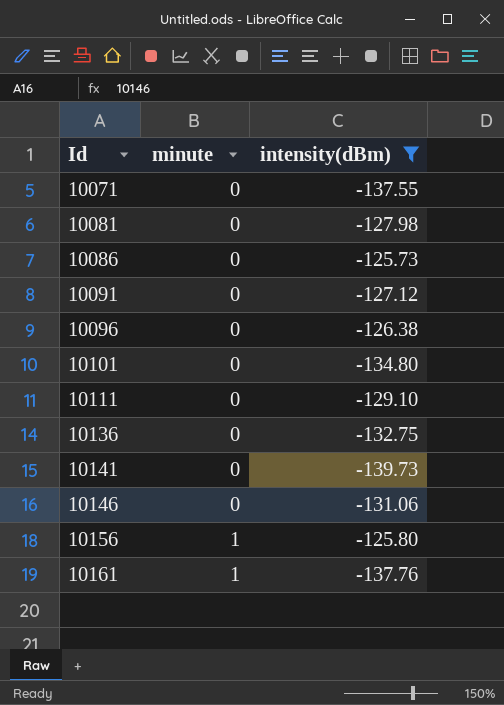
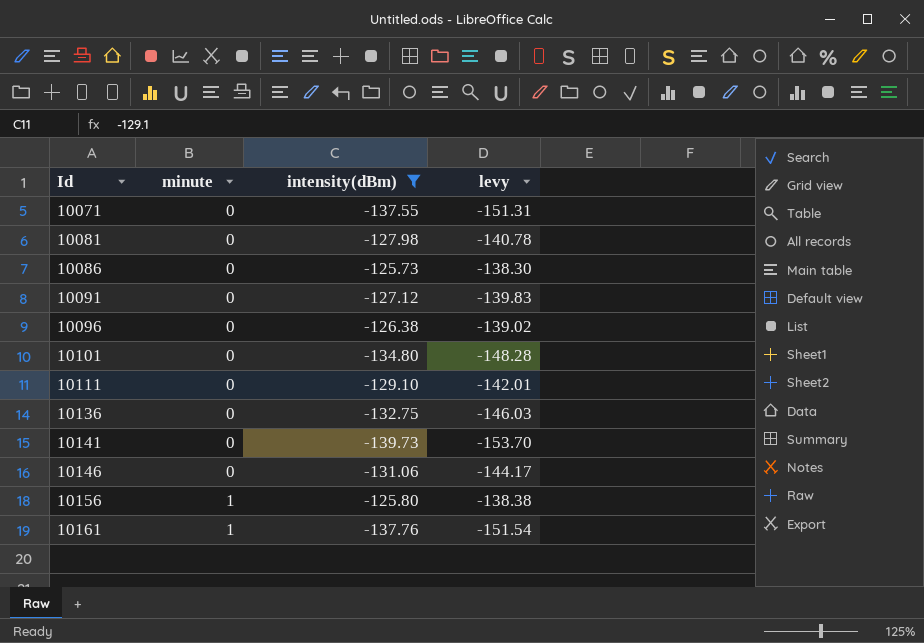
column levy | formula: none -> [intensity(dBm)] * 1.1

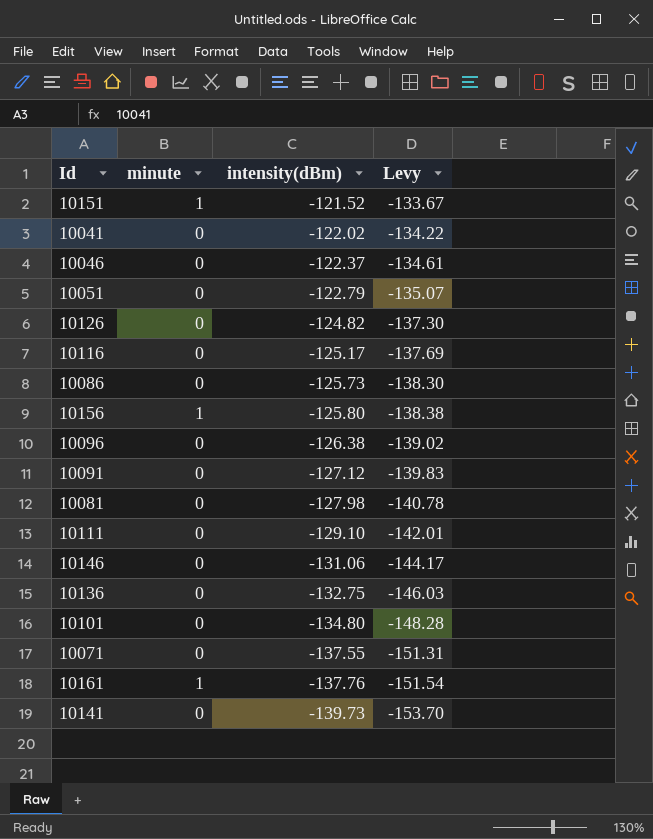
filter: intensity(dBm) <= -125.73 -> none
row order: Id ascending -> intensity(dBm) descending
column name: levy -> Levy

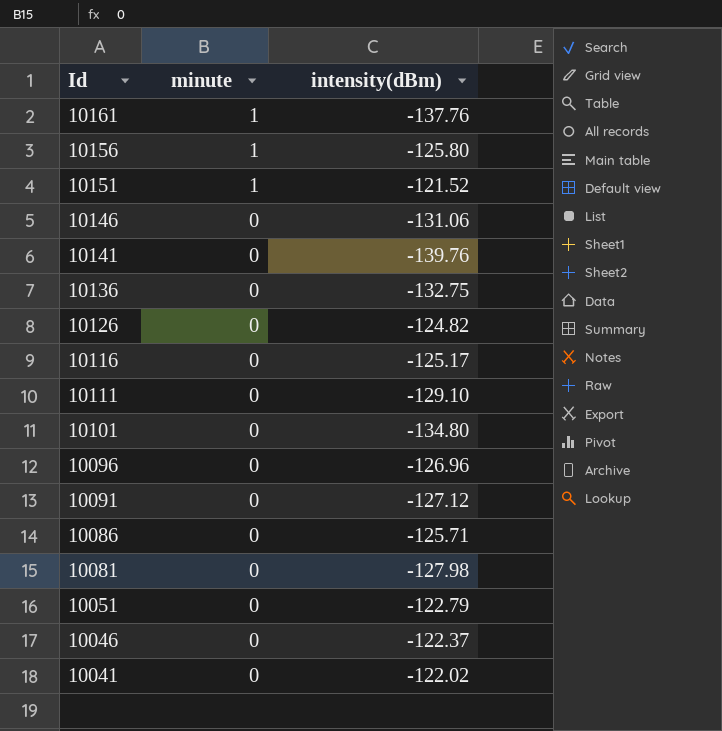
row order: intensity(dBm) descending -> Id descending
column Levy | formula: [intensity(dBm)] * 1.1 -> none
row 10071: 0 | -137.55 | -151.31 -> none
10141 | intensity(dBm): -139.73 -> -139.76
10096 | intensity(dBm): -126.38 -> -126.96
10086 | intensity(dBm): -125.73 -> -125.71

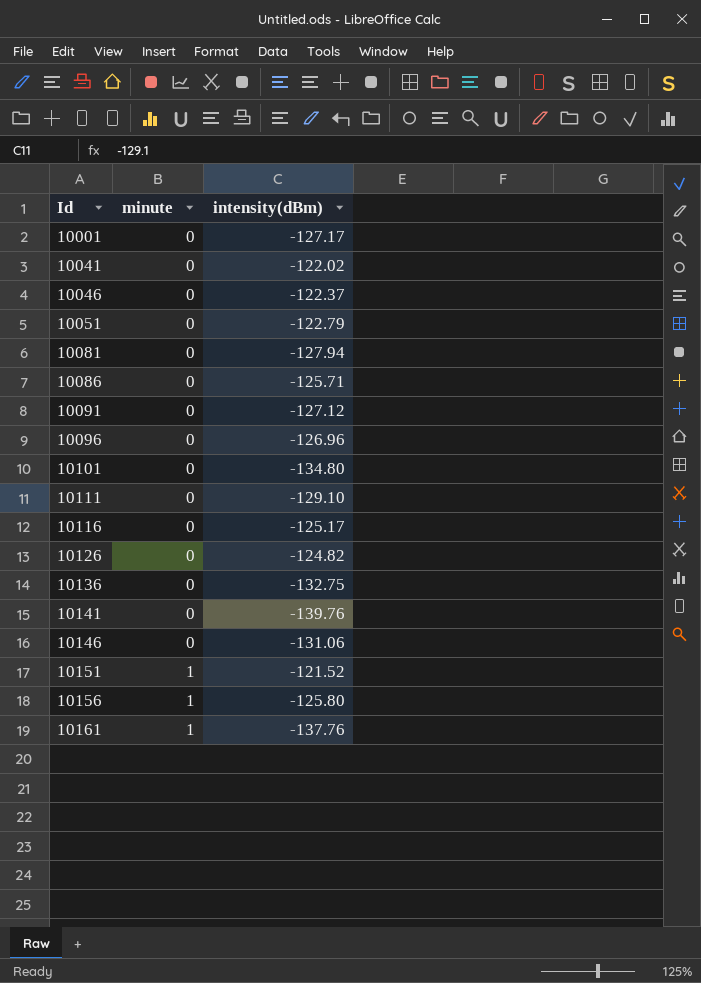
row order: Id descending -> Id ascending
row 10001: none -> 0 | -127.17
10081 | intensity(dBm): -127.98 -> -127.94

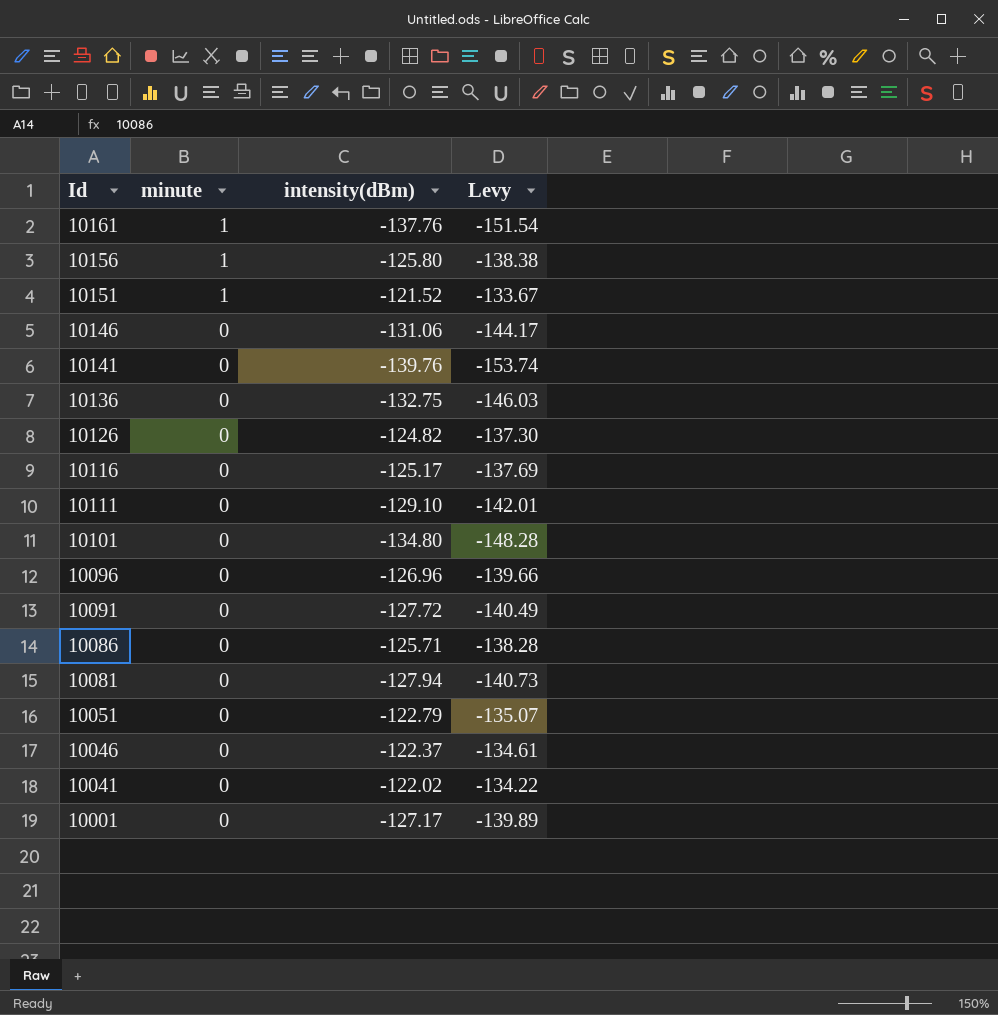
row order: Id ascending -> Id descending
column Levy | formula: none -> [intensity(dBm)] * 1.1
10091 | intensity(dBm): -127.12 -> -127.72

